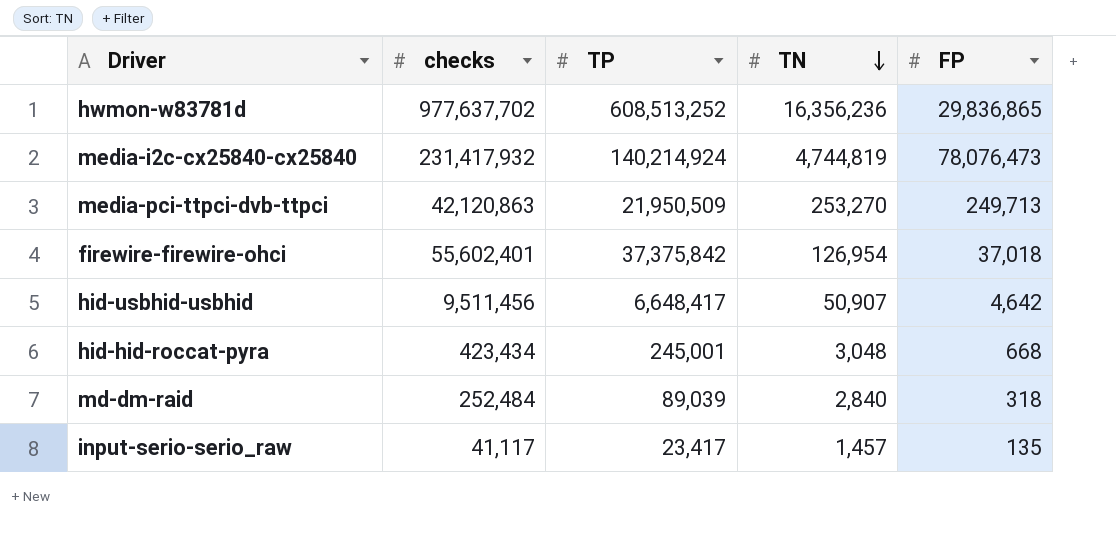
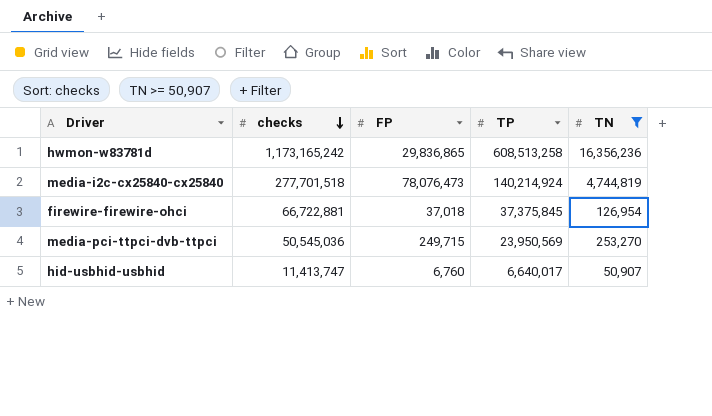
filter: none -> TN >= 50,907
row order: TN descending -> checks descending
column FP | position: 5 -> 3
hwmon-w83781d | checks: 977,637,702 -> 1,173,165,242
hwmon-w83781d | TP: 608,513,252 -> 608,513,258
media-i2c-cx25840-cx25840 | checks: 231,417,932 -> 277,701,518
firewire-firewire-ohci | checks: 55,602,401 -> 66,722,881
firewire-firewire-ohci | TP: 37,375,842 -> 37,375,845
media-pci-ttpci-dvb-ttpci | checks: 42,120,863 -> 50,545,036
media-pci-ttpci-dvb-ttpci | FP: 249,713 -> 249,715
media-pci-ttpci-dvb-ttpci | TP: 21,950,509 -> 23,950,569
hid-usbhid-usbhid | checks: 9,511,456 -> 11,413,747
hid-usbhid-usbhid | FP: 4,642 -> 6,760
hid-usbhid-usbhid | TP: 6,648,417 -> 6,640,017

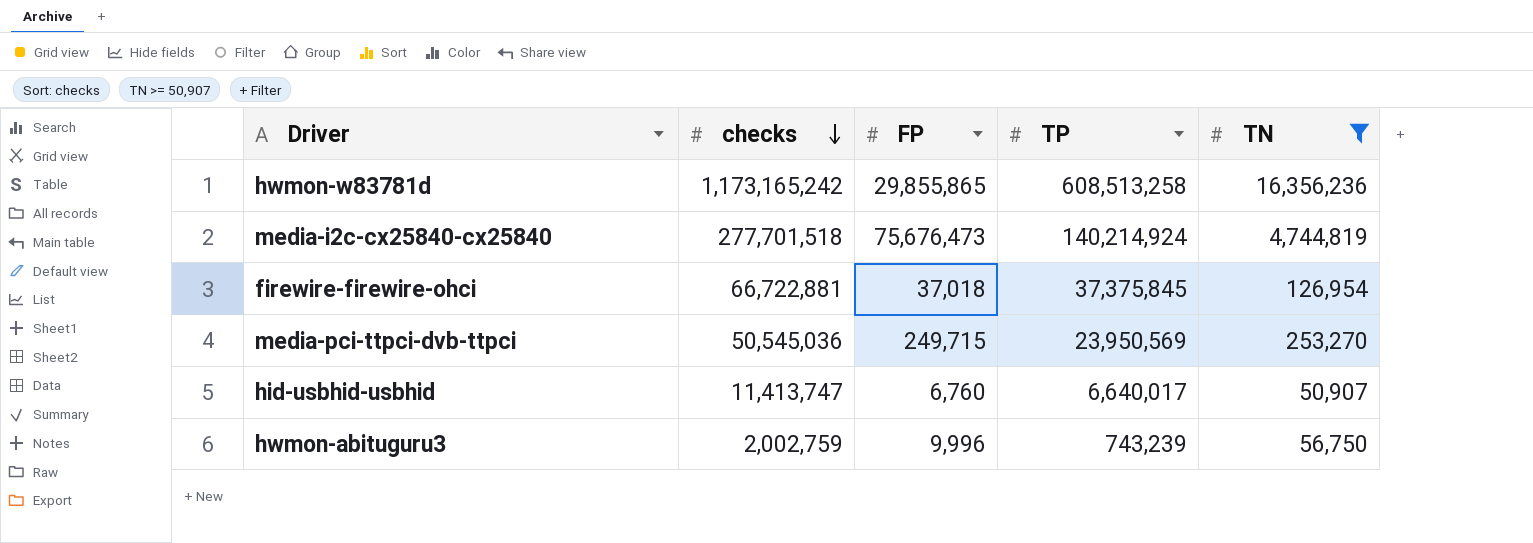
hwmon-w83781d | FP: 29,836,865 -> 29,855,865
media-i2c-cx25840-cx25840 | FP: 78,076,473 -> 75,676,473
row hwmon-abituguru3: none -> 2,002,759 | 9,996 | 743,239 | 56,750

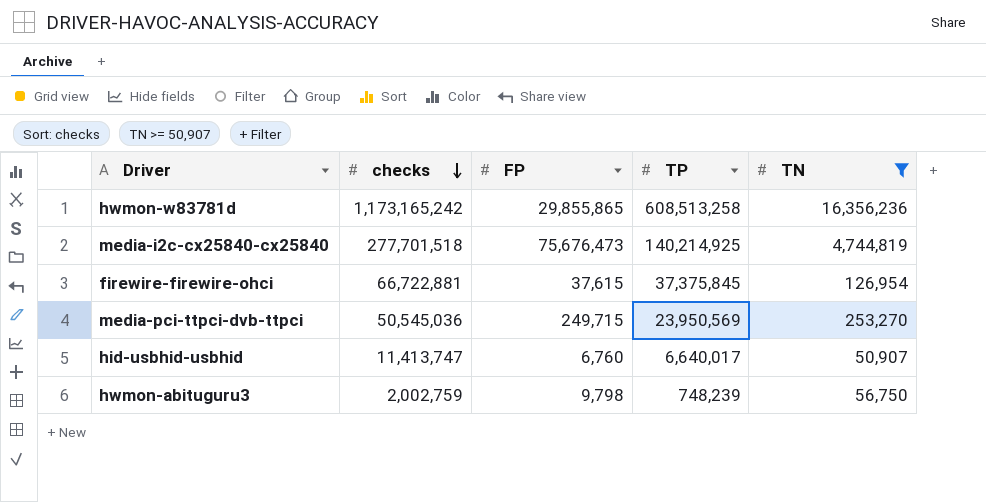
media-i2c-cx25840-cx25840 | TP: 140,214,924 -> 140,214,925
firewire-firewire-ohci | FP: 37,018 -> 37,615
hwmon-abituguru3 | FP: 9,996 -> 9,798
hwmon-abituguru3 | TP: 743,239 -> 748,239

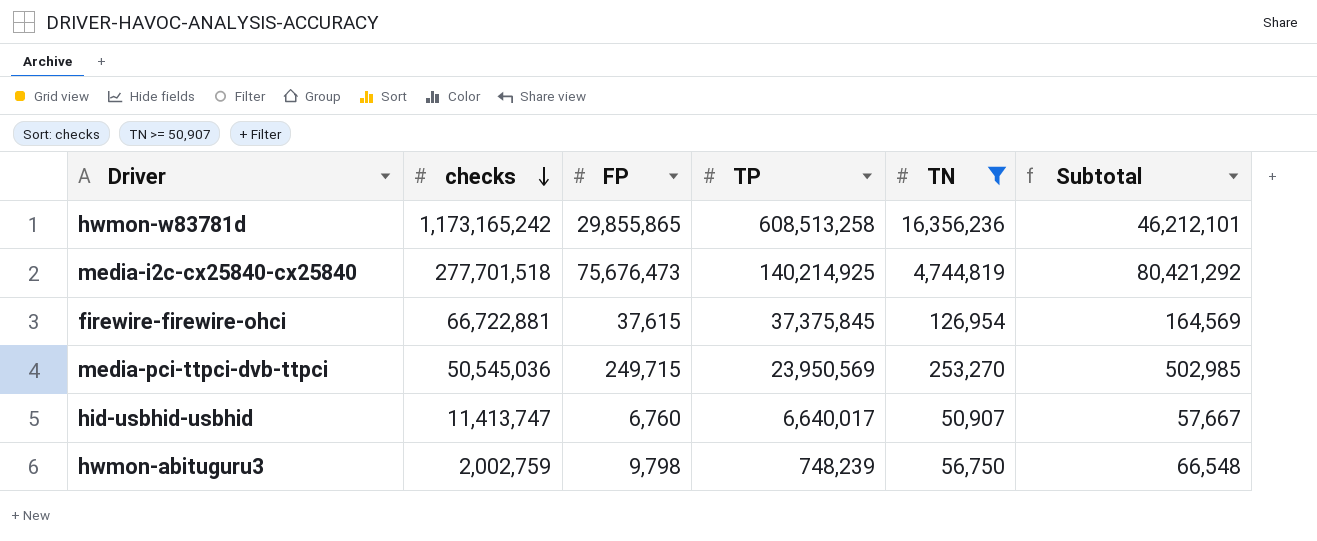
column Subtotal | formula: none -> [FP] + [TN]

